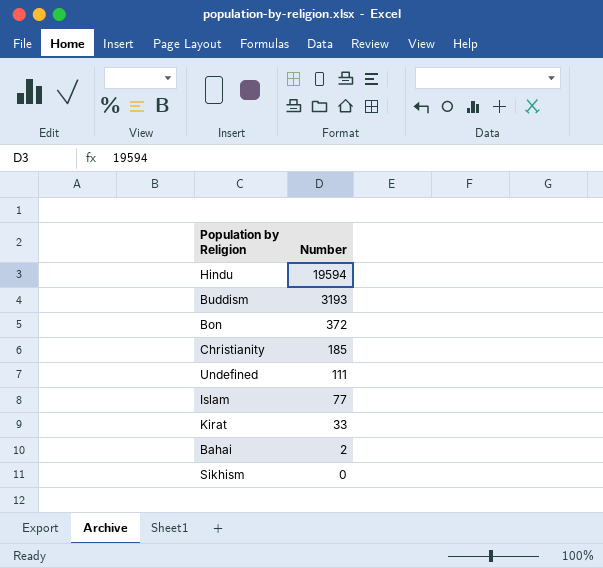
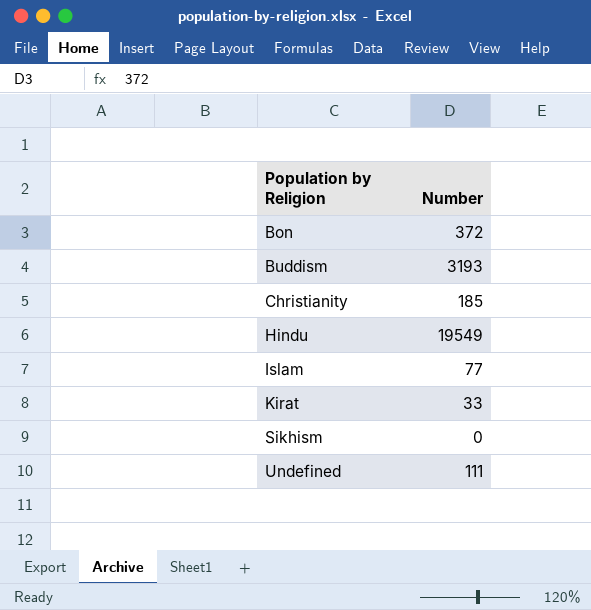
row order: Number descending -> Population by Religion ascending
row Bahai: 2 -> none
Hindu | Number: 19594 -> 19549

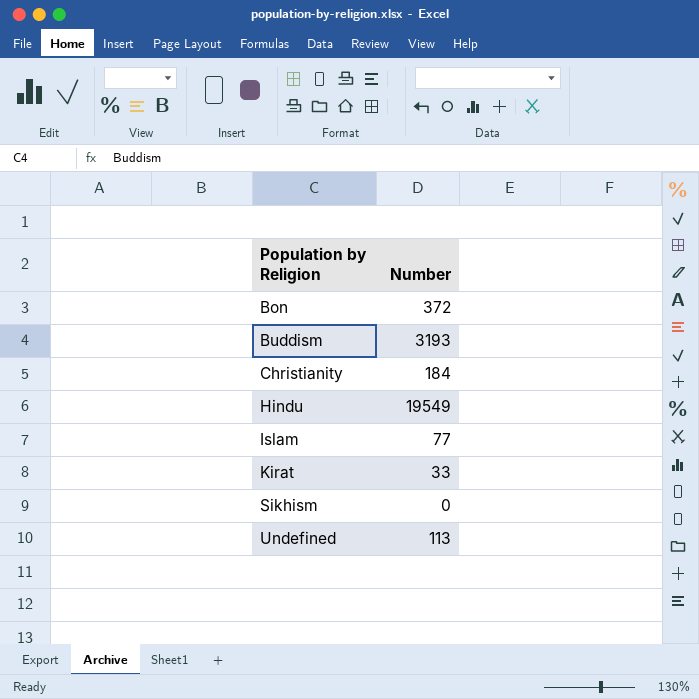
Christianity | Number: 185 -> 184
Undefined | Number: 111 -> 113

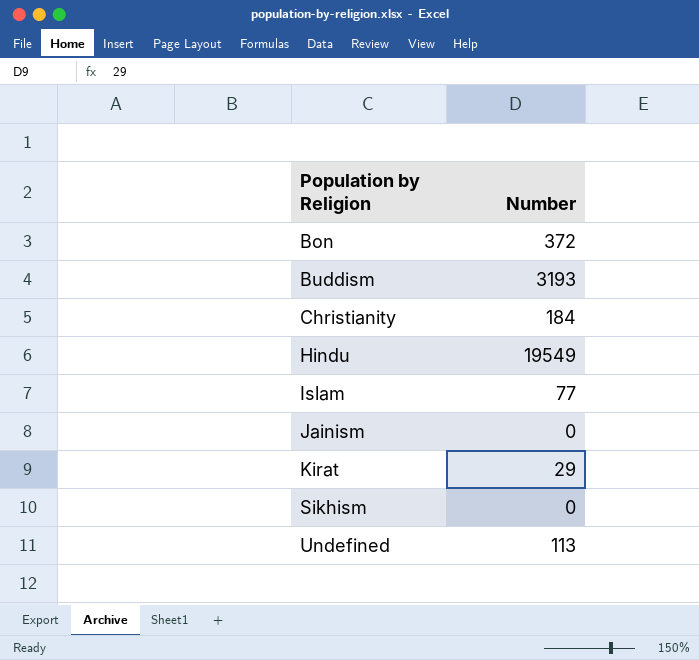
row Jainism: none -> 0
Kirat | Number: 33 -> 29

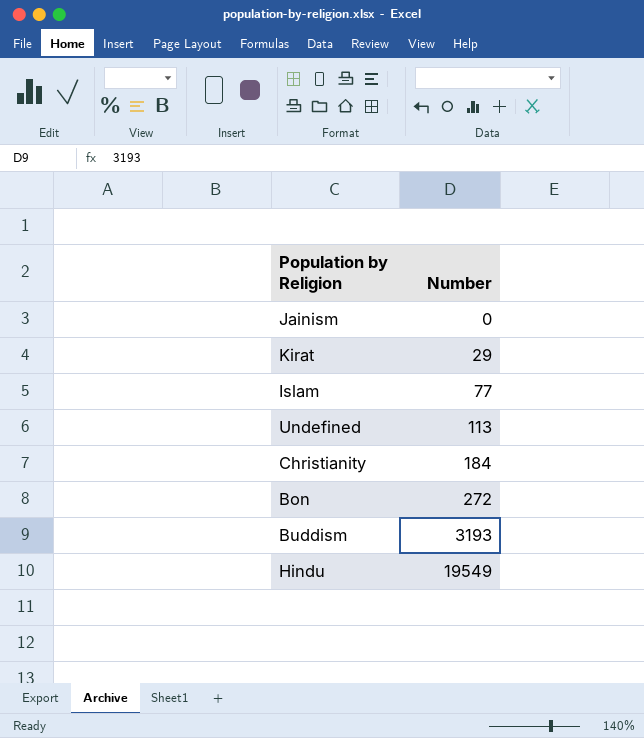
row order: Population by Religion ascending -> Number ascending
row Sikhism: 0 -> none
Bon | Number: 372 -> 272

